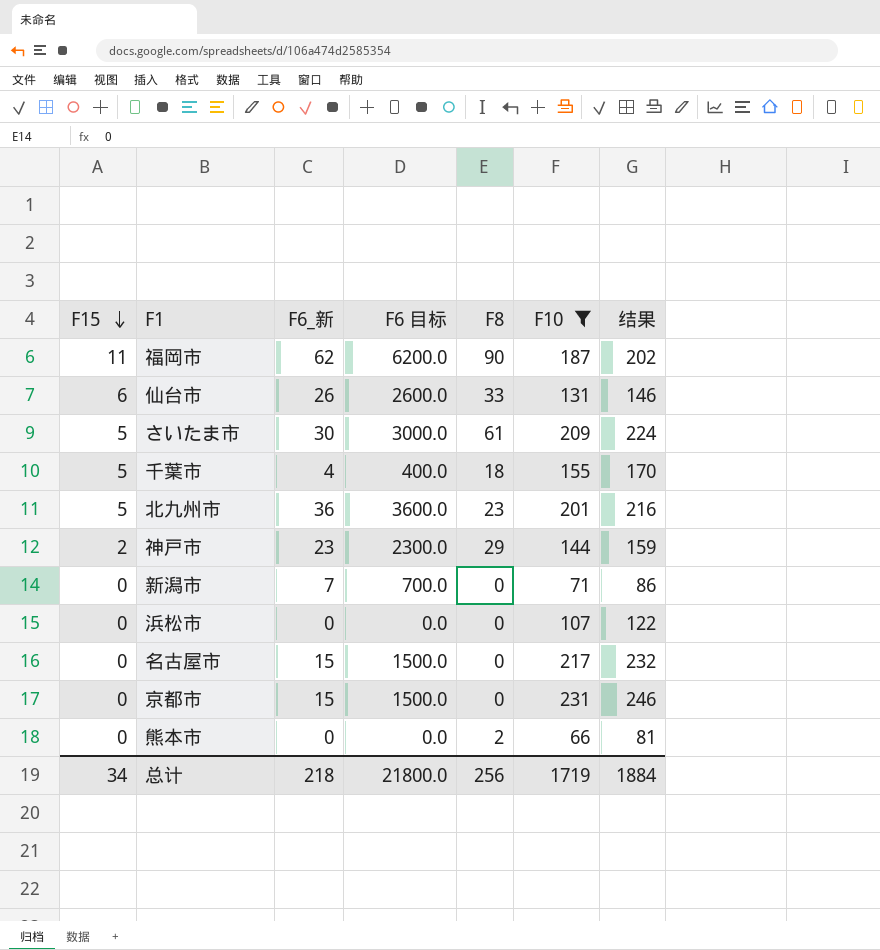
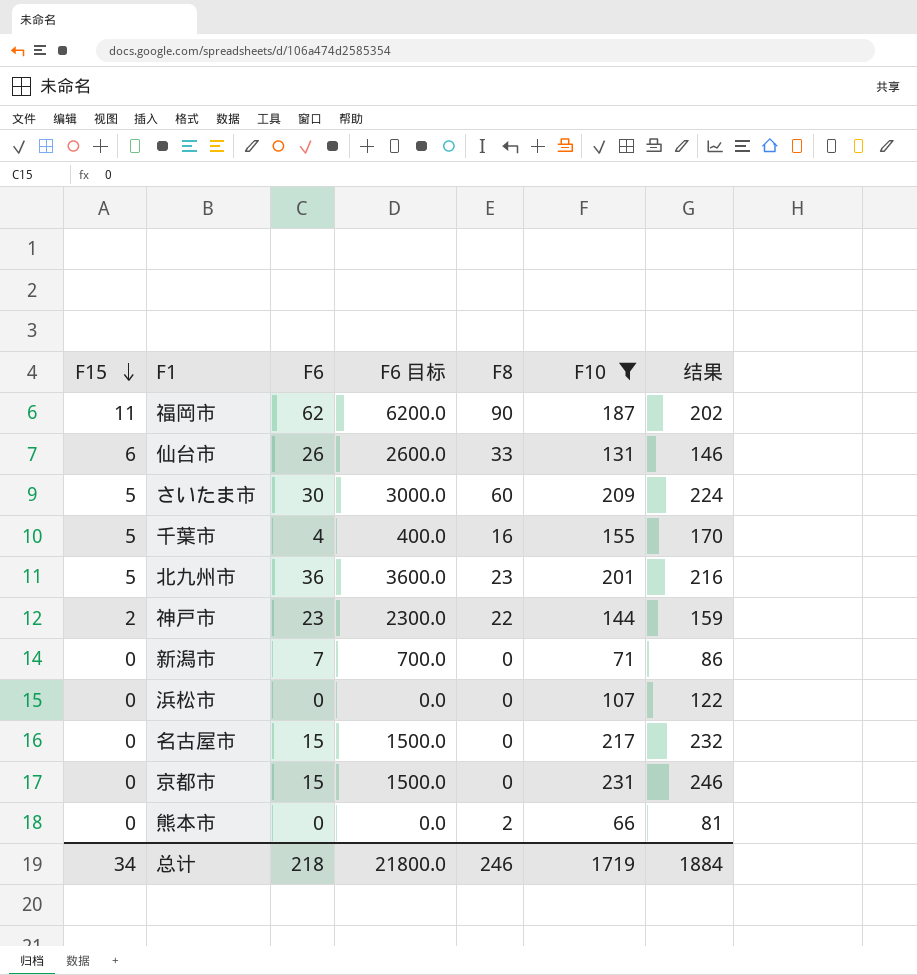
column name: F6_新 -> F6
さいたま市 | F8: 61 -> 60
千葉市 | F8: 18 -> 16
神戸市 | F8: 29 -> 22
总计 | F8: 256 -> 246

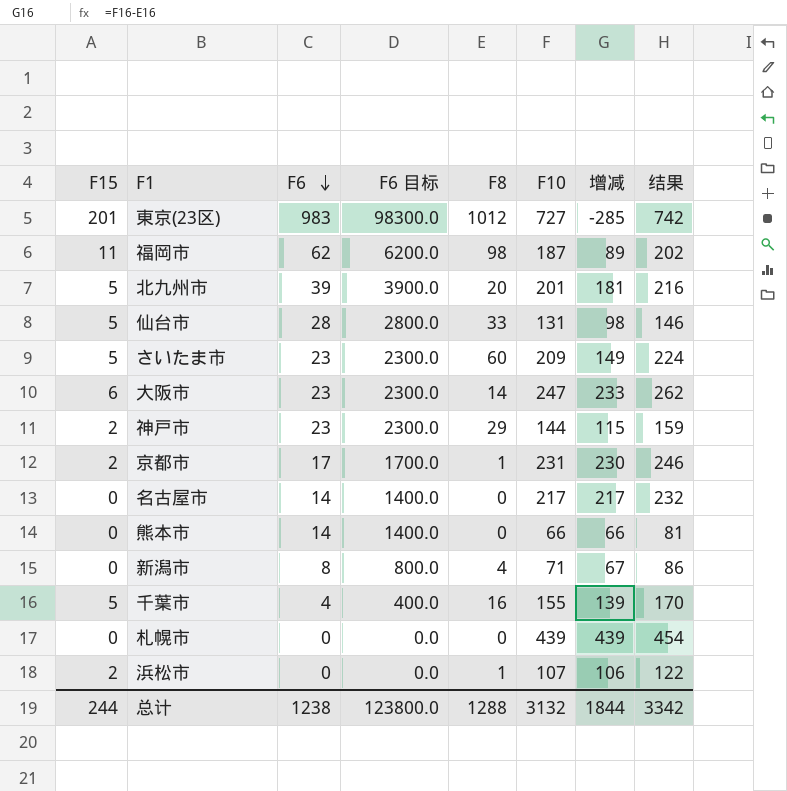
filter: F10 <= 231 -> none
row order: F15 descending -> F6 descending
column 增减 | formula: none -> [F10] - [F8]
福岡市 | F8: 90 -> 98
北九州市 | F6: 36 -> 39
北九州市 | F6 目标: 3600.0 -> 3900.0
北九州市 | F8: 23 -> 20
仙台市 | F15: 6 -> 5
仙台市 | F6: 26 -> 28
仙台市 | F6 目标: 2600.0 -> 2800.0
さいたま市 | F6: 30 -> 23
さいたま市 | F6 目标: 3000.0 -> 2300.0
神戸市 | F8: 22 -> 29
京都市 | F15: 0 -> 2
京都市 | F6: 15 -> 17
京都市 | F6 目标: 1500.0 -> 1700.0
京都市 | F8: 0 -> 1
名古屋市 | F6: 15 -> 14
名古屋市 | F6 目标: 1500.0 -> 1400.0
熊本市 | F6: 0 -> 14
熊本市 | F6 目标: 0.0 -> 1400.0
熊本市 | F8: 2 -> 0
新潟市 | F6: 7 -> 8
新潟市 | F6 目标: 700.0 -> 800.0
新潟市 | F8: 0 -> 4
浜松市 | F15: 0 -> 2
浜松市 | F8: 0 -> 1
总计 | F15: 34 -> 244
总计 | F6: 218 -> 1238
总计 | F6 目标: 21800.0 -> 123800.0
总计 | F8: 246 -> 1288
总计 | F10: 1719 -> 3132
总计 | 结果: 1884 -> 3342

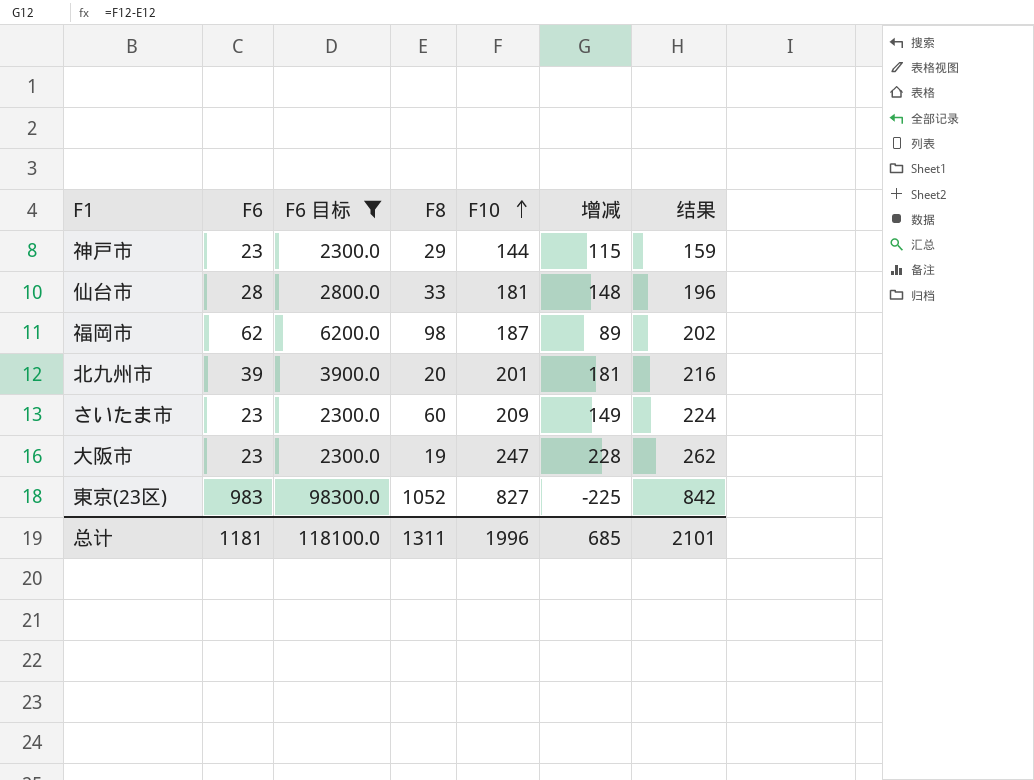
filter: none -> F6 目标 >= 2300.0
row order: F6 descending -> F10 ascending
column F15 | position: 1 -> none
仙台市 | F10: 131 -> 181
仙台市 | 增减: 98 -> 148
仙台市 | 结果: 146 -> 196
大阪市 | F8: 14 -> 19
大阪市 | 增减: 233 -> 228
東京(23区) | F8: 1012 -> 1052
東京(23区) | F10: 727 -> 827
東京(23区) | 增减: -285 -> -225
東京(23区) | 结果: 742 -> 842
总计 | F6: 1238 -> 1181
总计 | F6 目标: 123800.0 -> 118100.0
总计 | F8: 1288 -> 1311
总计 | F10: 3132 -> 1996
总计 | 增减: 1844 -> 685
总计 | 结果: 3342 -> 2101

